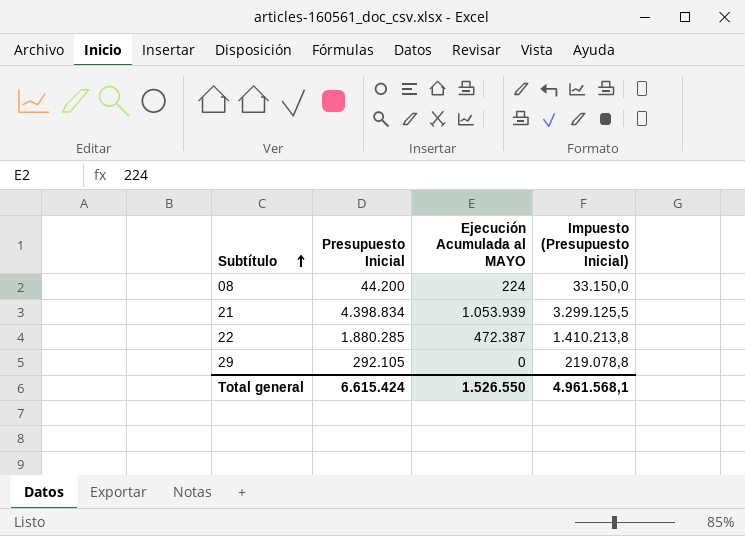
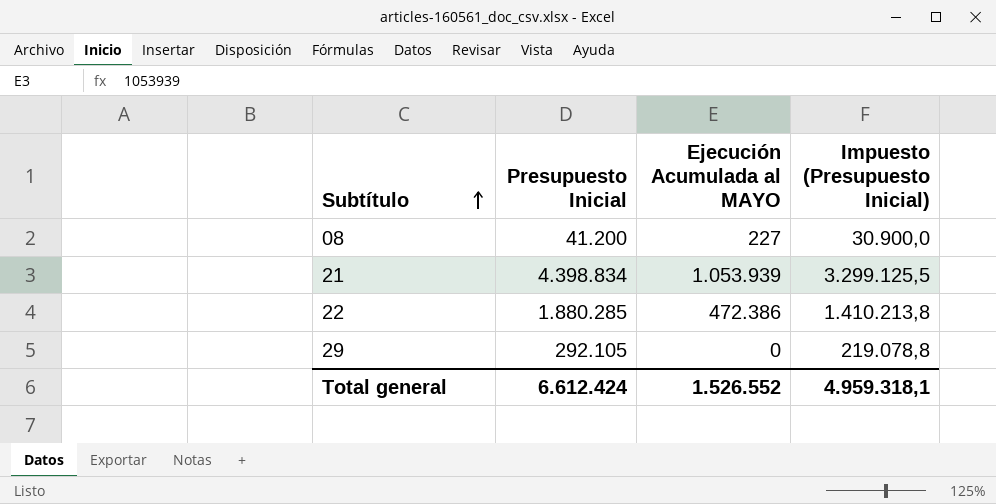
08 | Presupuesto Inicial: 44.200 -> 41.200
08 | Ejecución Acumulada al MAYO: 224 -> 227
08 | Impuesto (Presupuesto Inicial): 33.150,0 -> 30.900,0
22 | Ejecución Acumulada al MAYO: 472.387 -> 472.386
Total general | Presupuesto Inicial: 6.615.424 -> 6.612.424
Total general | Ejecución Acumulada al MAYO: 1.526.550 -> 1.526.552
Total general | Impuesto (Presupuesto Inicial): 4.961.568,1 -> 4.959.318,1

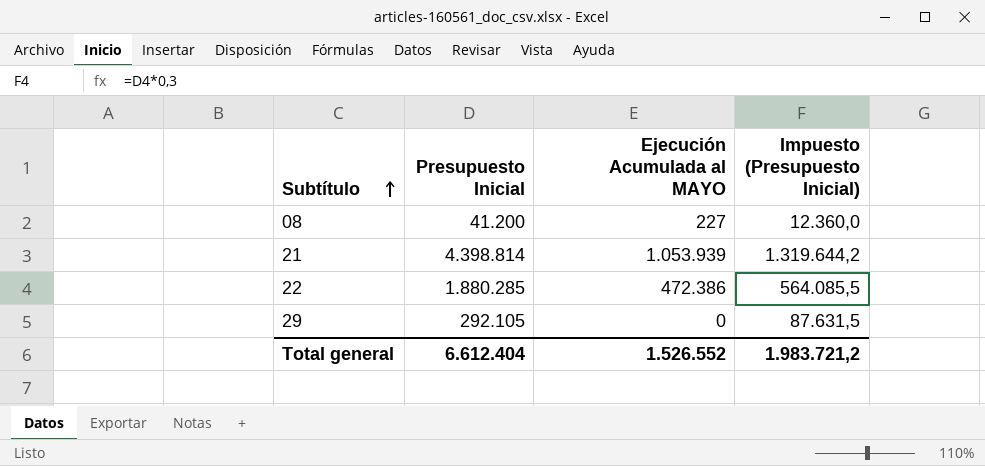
column Impuesto (Presupuesto Inicial) | formula: [Presupuesto Inicial] * 0,75 -> [Presupuesto Inicial] * 0,3
21 | Presupuesto Inicial: 4.398.834 -> 4.398.814
Total general | Presupuesto Inicial: 6.612.424 -> 6.612.404
Total general | Impuesto (Presupuesto Inicial): 4.959.318,1 -> 1.983.721,2

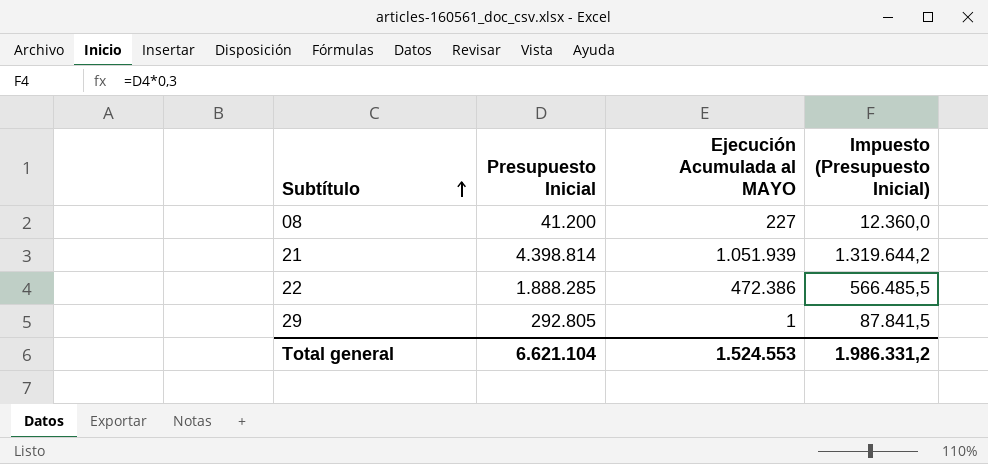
21 | Ejecución Acumulada al MAYO: 1.053.939 -> 1.051.939
22 | Presupuesto Inicial: 1.880.285 -> 1.888.285
22 | Impuesto (Presupuesto Inicial): 564.085,5 -> 566.485,5
29 | Presupuesto Inicial: 292.105 -> 292.805
29 | Ejecución Acumulada al MAYO: 0 -> 1
29 | Impuesto (Presupuesto Inicial): 87.631,5 -> 87.841,5
Total general | Presupuesto Inicial: 6.612.404 -> 6.621.104
Total general | Ejecución Acumulada al MAYO: 1.526.552 -> 1.524.553
Total general | Impuesto (Presupuesto Inicial): 1.983.721,2 -> 1.986.331,2

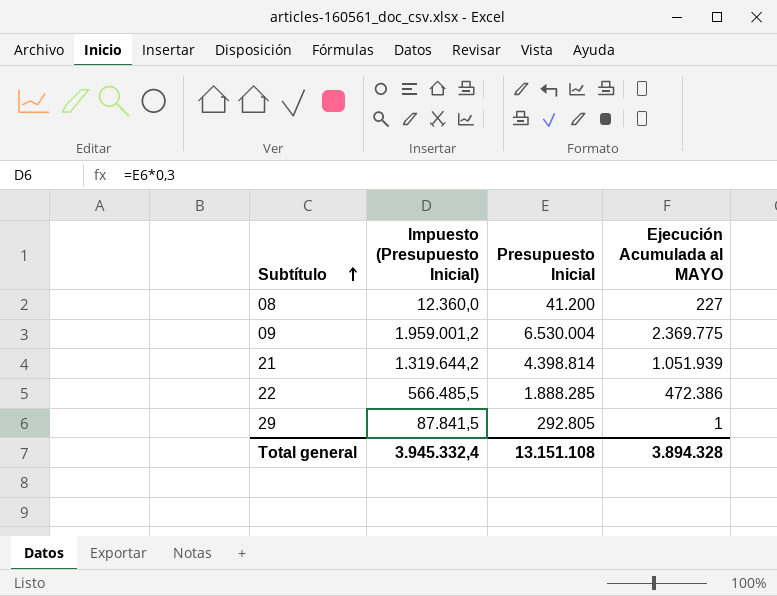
column Impuesto (Presupuesto Inicial) | position: 4 -> 2
row 09: none -> 1.959.001,2 | 6.530.004 | 2.369.775
Total general | Impuesto (Presupuesto Inicial): 1.986.331,2 -> 3.945.332,4
Total general | Presupuesto Inicial: 6.621.104 -> 13.151.108
Total general | Ejecución Acumulada al MAYO: 1.524.553 -> 3.894.328

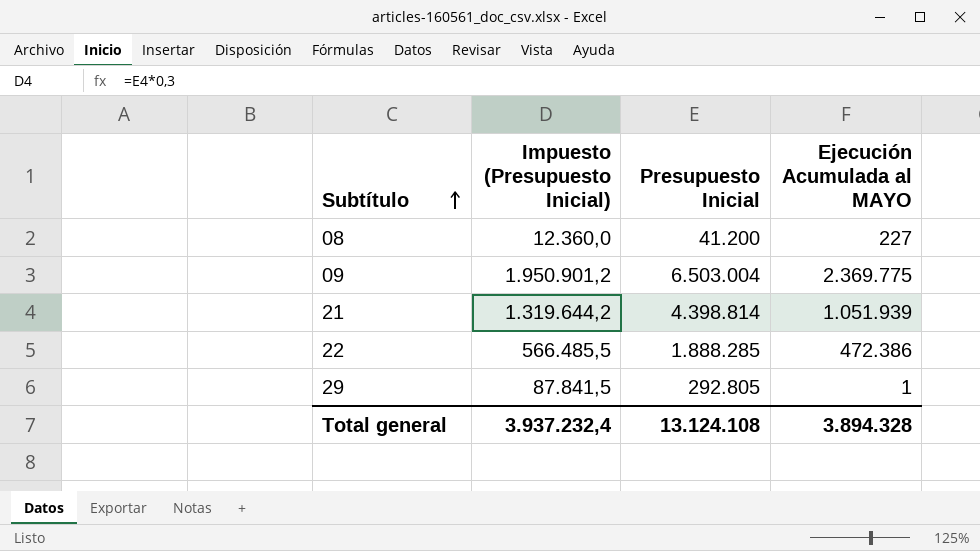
09 | Impuesto (Presupuesto Inicial): 1.959.001,2 -> 1.950.901,2
09 | Presupuesto Inicial: 6.530.004 -> 6.503.004
Total general | Impuesto (Presupuesto Inicial): 3.945.332,4 -> 3.937.232,4
Total general | Presupuesto Inicial: 13.151.108 -> 13.124.108

